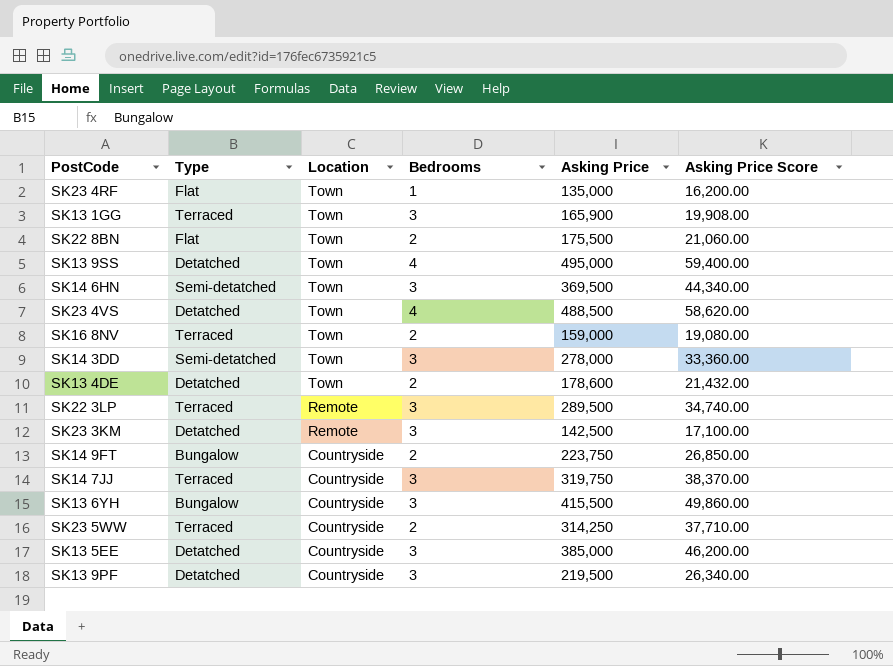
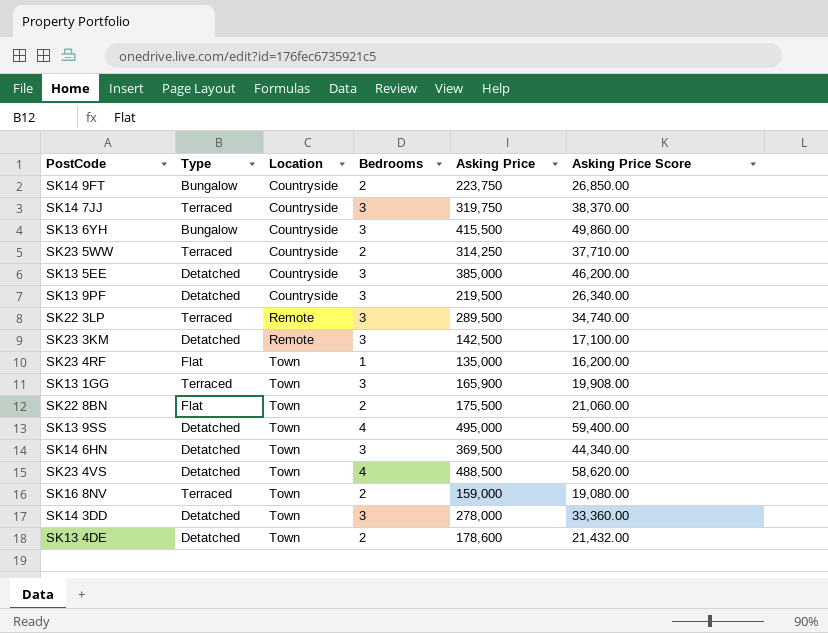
row order: Location descending -> Location ascending
SK14 6HN | Type: Semi-detatched -> Detatched
SK14 3DD | Type: Semi-detatched -> Detatched

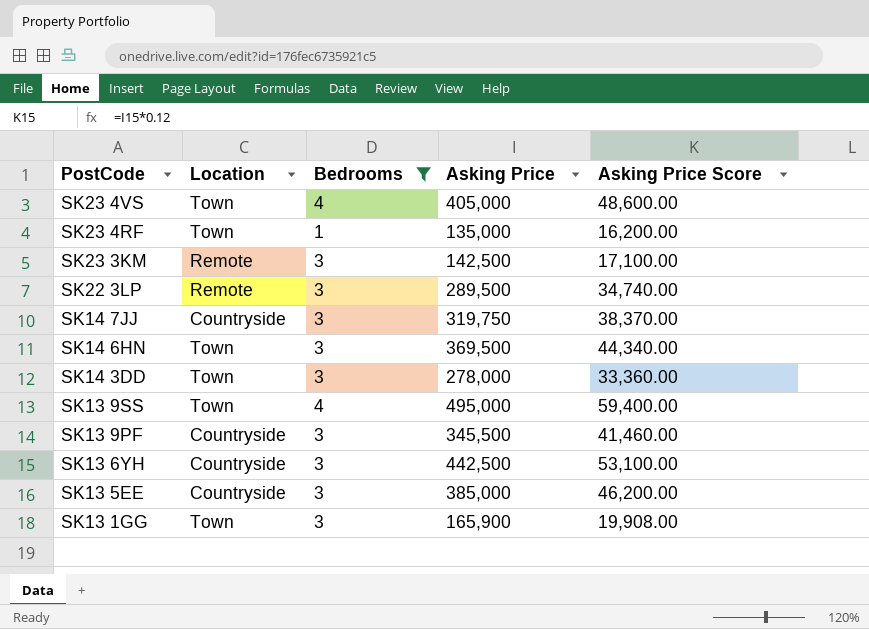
filter: none -> Bedrooms != 2
row order: Location ascending -> PostCode descending
column Type | position: 2 -> none
SK23 4VS | Asking Price: 488,500 -> 405,000
SK23 4VS | Asking Price Score: 58,620.00 -> 48,600.00
SK13 9PF | Asking Price: 219,500 -> 345,500
SK13 9PF | Asking Price Score: 26,340.00 -> 41,460.00
SK13 6YH | Asking Price: 415,500 -> 442,500
SK13 6YH | Asking Price Score: 49,860.00 -> 53,100.00

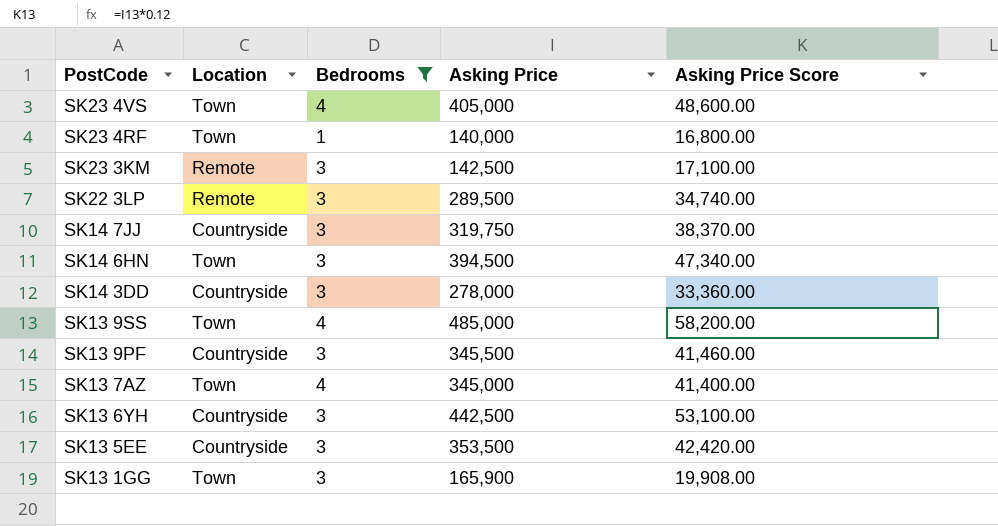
SK23 4RF | Asking Price: 135,000 -> 140,000
SK23 4RF | Asking Price Score: 16,200.00 -> 16,800.00
SK14 6HN | Asking Price: 369,500 -> 394,500
SK14 6HN | Asking Price Score: 44,340.00 -> 47,340.00
SK14 3DD | Location: Town -> Countryside
SK13 9SS | Asking Price: 495,000 -> 485,000
SK13 9SS | Asking Price Score: 59,400.00 -> 58,200.00
row SK13 7AZ: none -> Town | 4 | 345,000 | 41,400.00
SK13 5EE | Asking Price: 385,000 -> 353,500
SK13 5EE | Asking Price Score: 46,200.00 -> 42,420.00

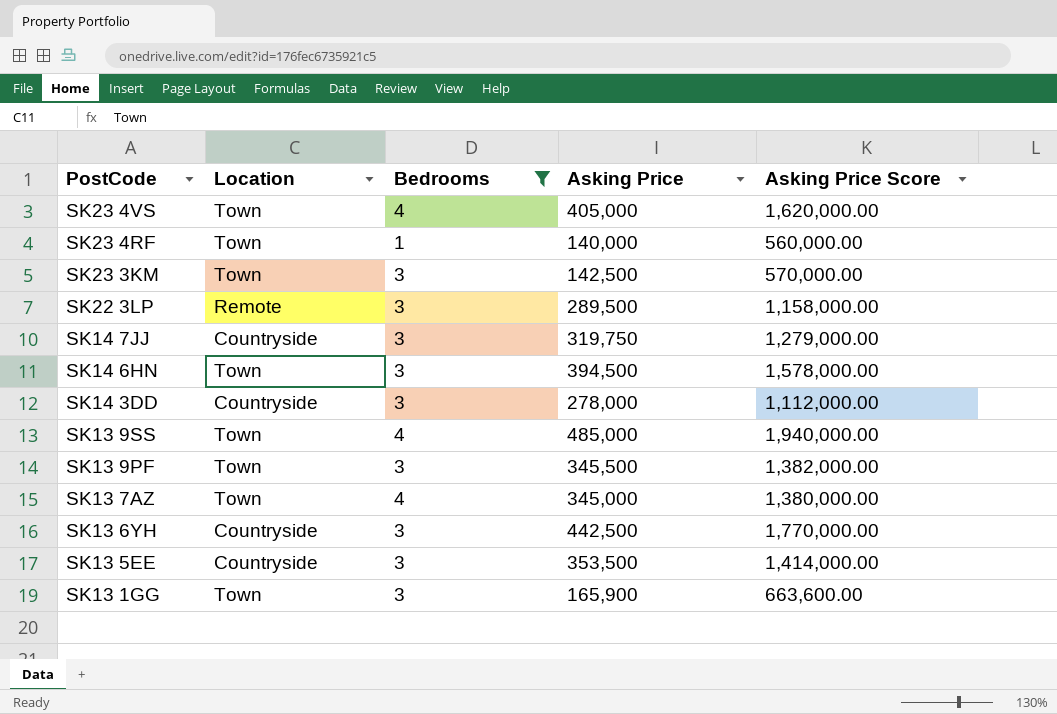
column Asking Price Score | formula: [Asking Price] * 0.12 -> [Asking Price] * 4
SK23 3KM | Location: Remote -> Town
SK13 9PF | Location: Countryside -> Town

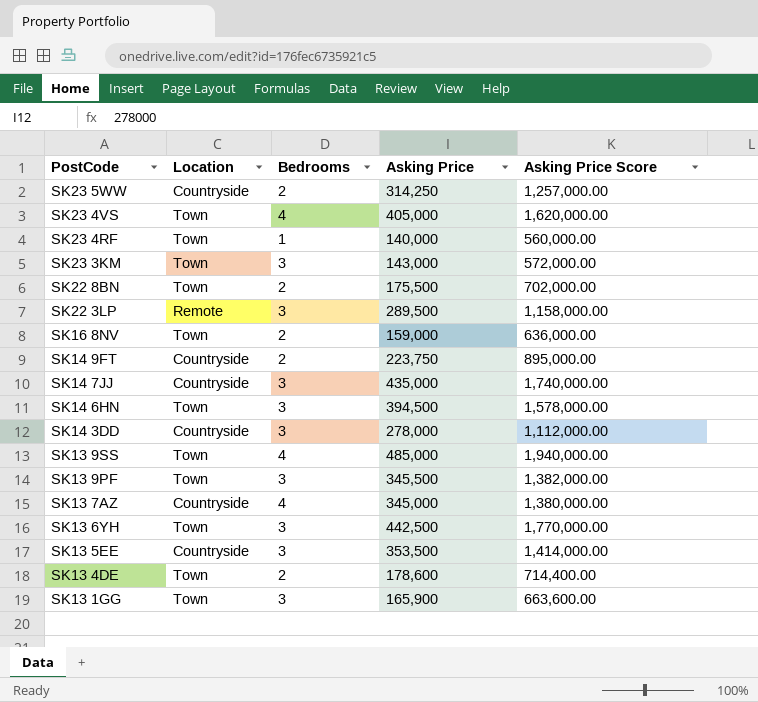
filter: Bedrooms != 2 -> none
SK23 3KM | Asking Price: 142,500 -> 143,000
SK23 3KM | Asking Price Score: 570,000.00 -> 572,000.00
SK14 7JJ | Asking Price: 319,750 -> 435,000
SK14 7JJ | Asking Price Score: 1,279,000.00 -> 1,740,000.00
SK13 7AZ | Location: Town -> Countryside
SK13 6YH | Location: Countryside -> Town

